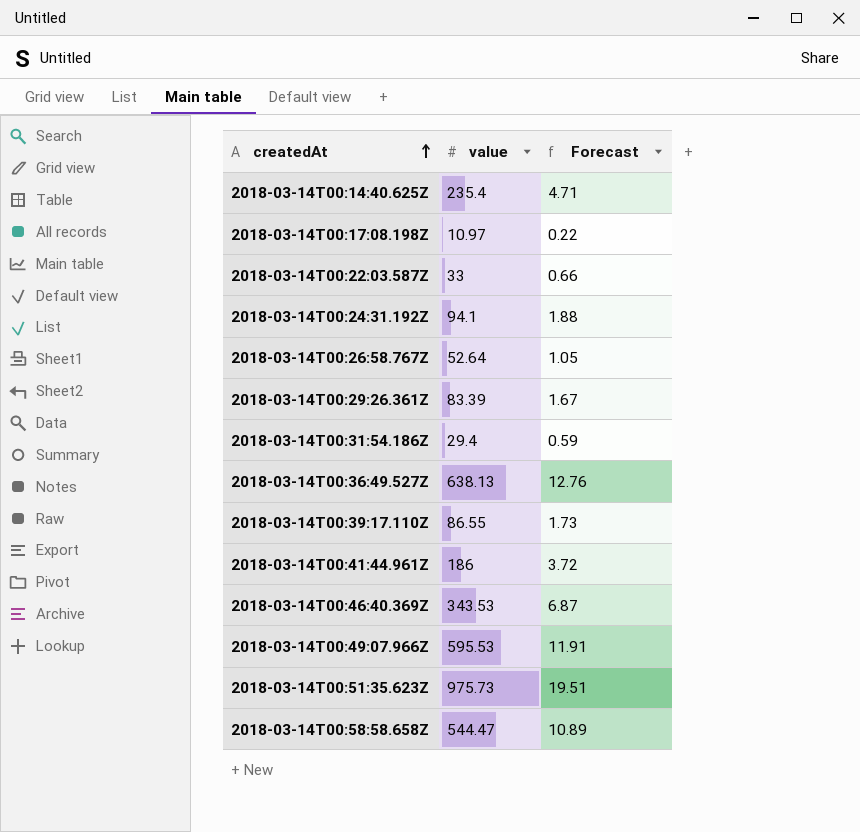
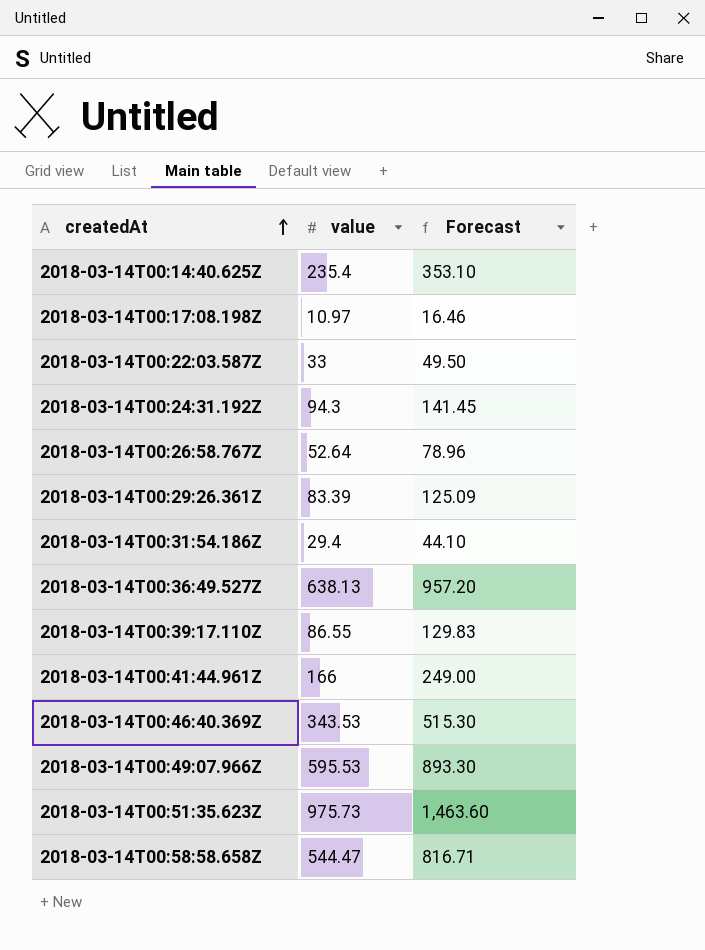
column Forecast | formula: [value] * 0.02 -> [value] * 1.5
2018-03-14T00:24:31.192Z | value: 94.1 -> 94.3
2018-03-14T00:41:44.961Z | value: 186 -> 166

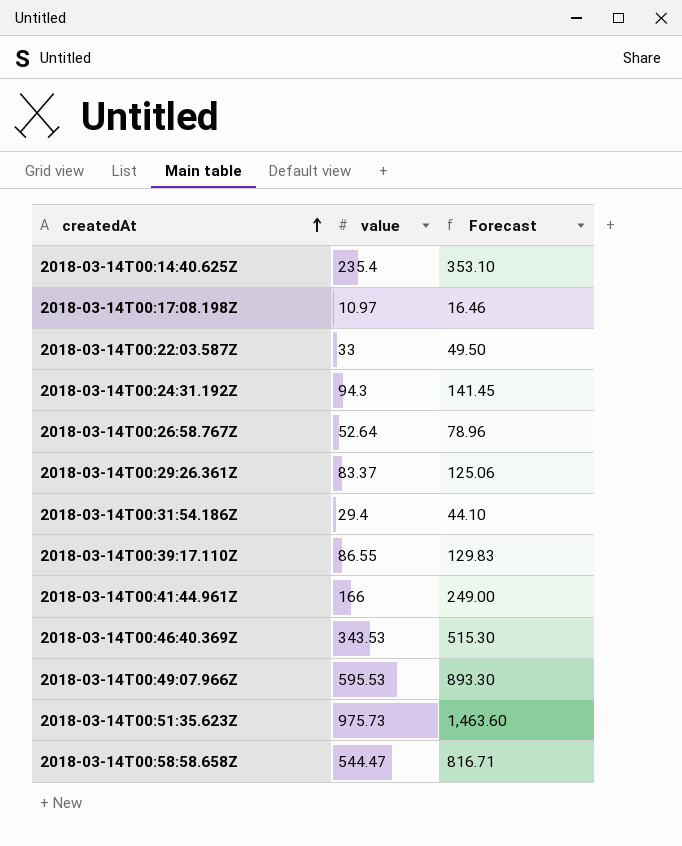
row 2018-03-14T00:36:49.527Z: 638.13 | 957.20 -> none
2018-03-14T00:29:26.361Z | value: 83.39 -> 83.37
2018-03-14T00:29:26.361Z | Forecast: 125.09 -> 125.06

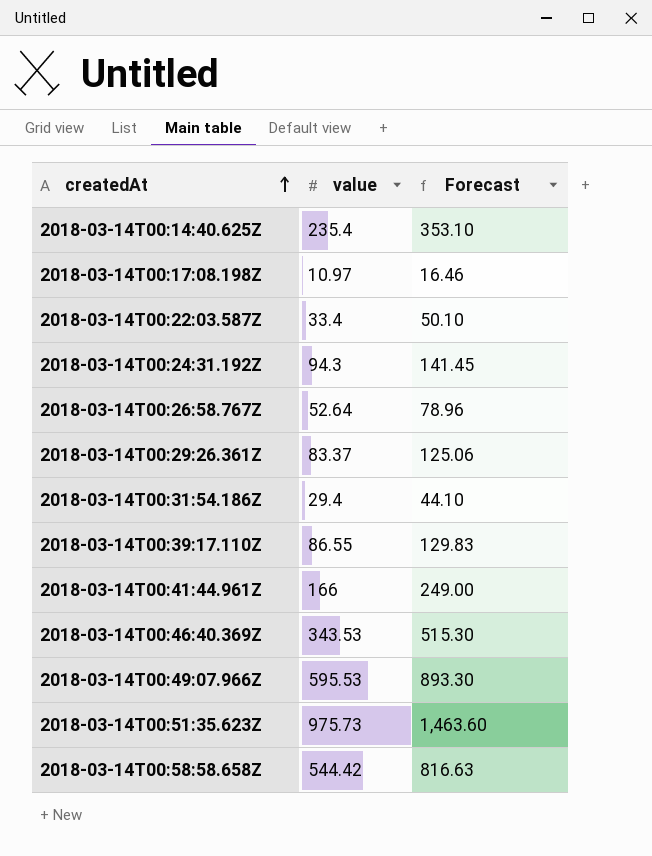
2018-03-14T00:22:03.587Z | value: 33 -> 33.4
2018-03-14T00:22:03.587Z | Forecast: 49.50 -> 50.10
2018-03-14T00:58:58.658Z | value: 544.47 -> 544.42
2018-03-14T00:58:58.658Z | Forecast: 816.71 -> 816.63

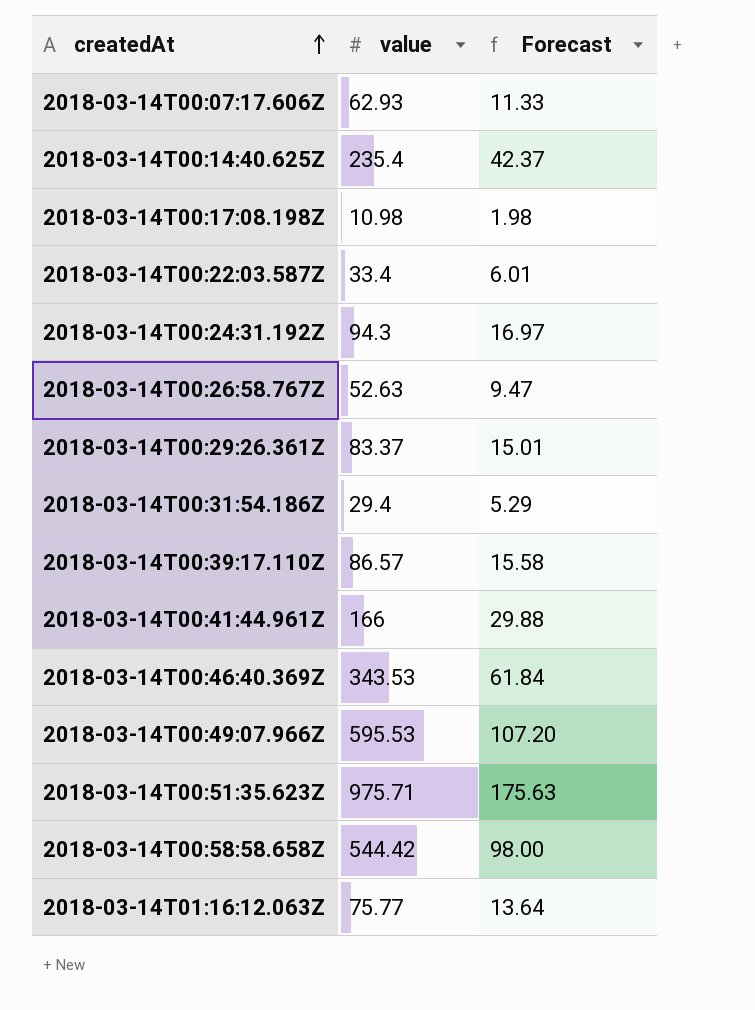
column Forecast | formula: [value] * 1.5 -> [value] * 0.18
row 2018-03-14T00:07:17.606Z: none -> 62.93 | 11.33
2018-03-14T00:17:08.198Z | value: 10.97 -> 10.98
2018-03-14T00:26:58.767Z | value: 52.64 -> 52.63
2018-03-14T00:39:17.110Z | value: 86.55 -> 86.57
2018-03-14T00:51:35.623Z | value: 975.73 -> 975.71
row 2018-03-14T01:16:12.063Z: none -> 75.77 | 13.64

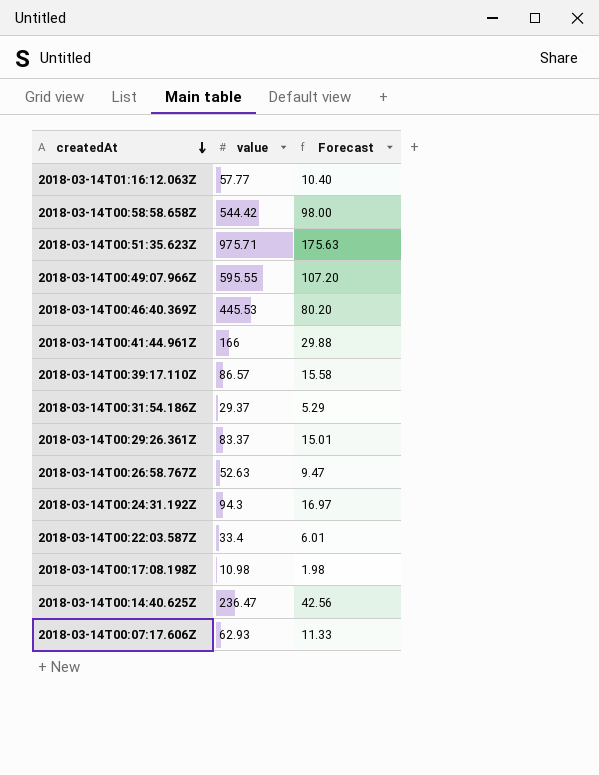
row order: createdAt ascending -> createdAt descending
2018-03-14T01:16:12.063Z | value: 75.77 -> 57.77
2018-03-14T01:16:12.063Z | Forecast: 13.64 -> 10.40
2018-03-14T00:49:07.966Z | value: 595.53 -> 595.55
2018-03-14T00:46:40.369Z | value: 343.53 -> 445.53
2018-03-14T00:46:40.369Z | Forecast: 61.84 -> 80.20
2018-03-14T00:31:54.186Z | value: 29.4 -> 29.37
2018-03-14T00:14:40.625Z | value: 235.4 -> 236.47
2018-03-14T00:14:40.625Z | Forecast: 42.37 -> 42.56

